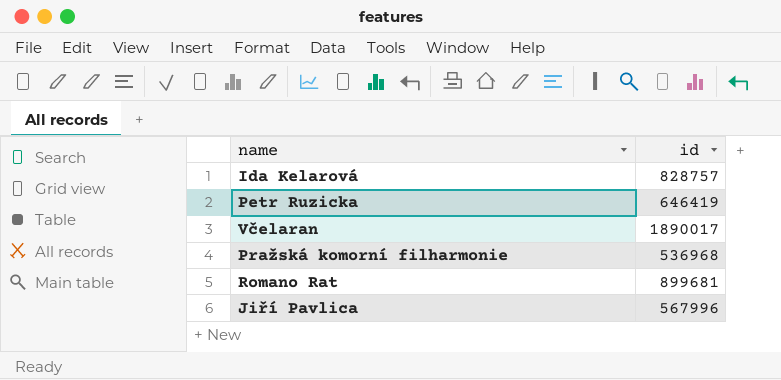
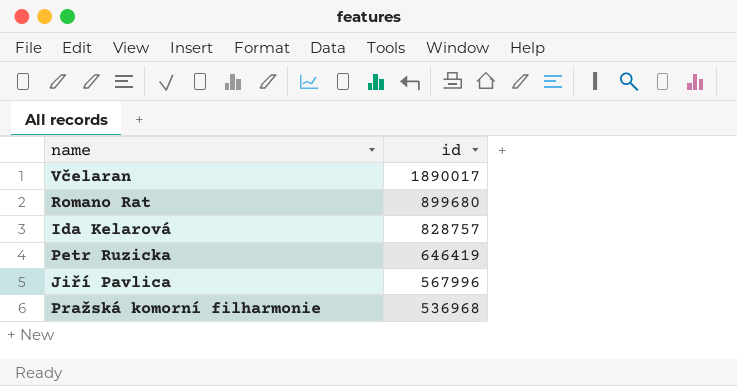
row order: none -> id descending
Romano Rat | id: 899681 -> 899680

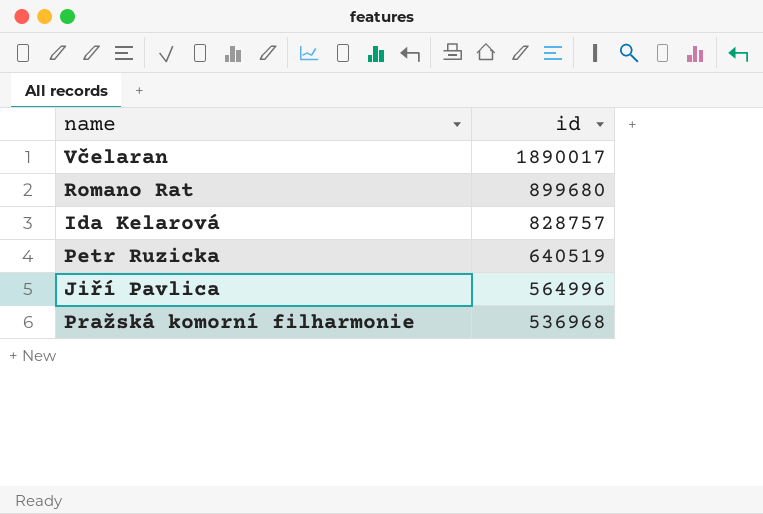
Petr Ruzicka | id: 646419 -> 640519
Jiří Pavlica | id: 567996 -> 564996

